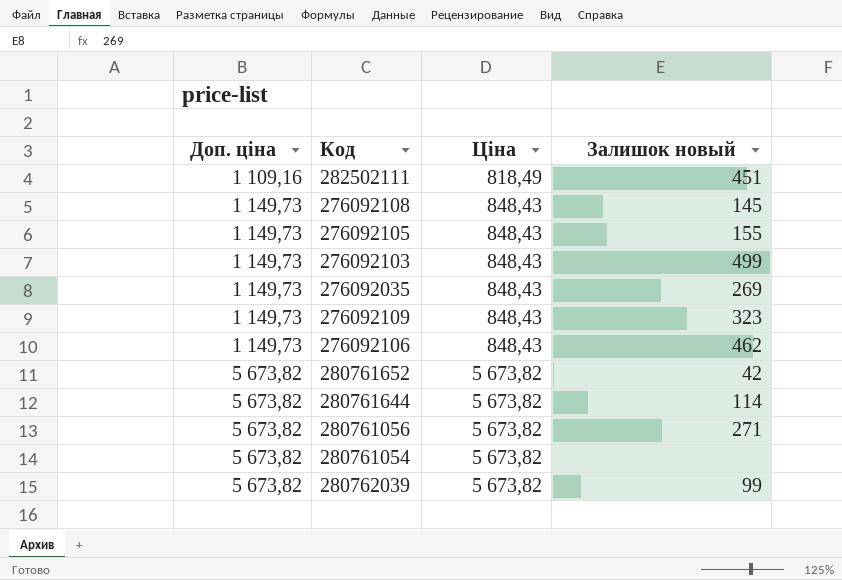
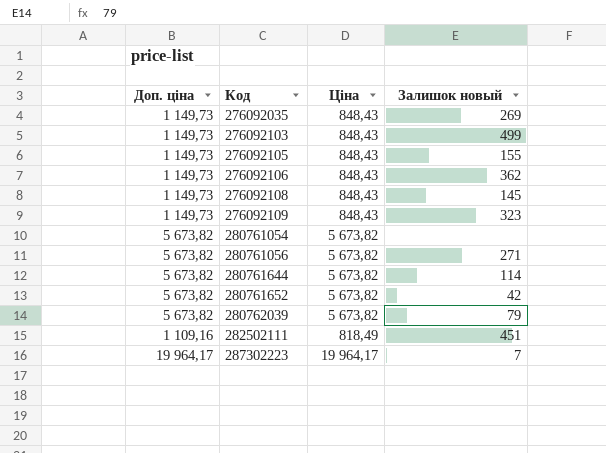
row order: Доп. ціна ascending -> Код ascending
276092106 | Залишок новый: 462 -> 362
280762039 | Залишок новый: 99 -> 79
row 287302223: none -> 19 964,17 | 19 964,17 | 7

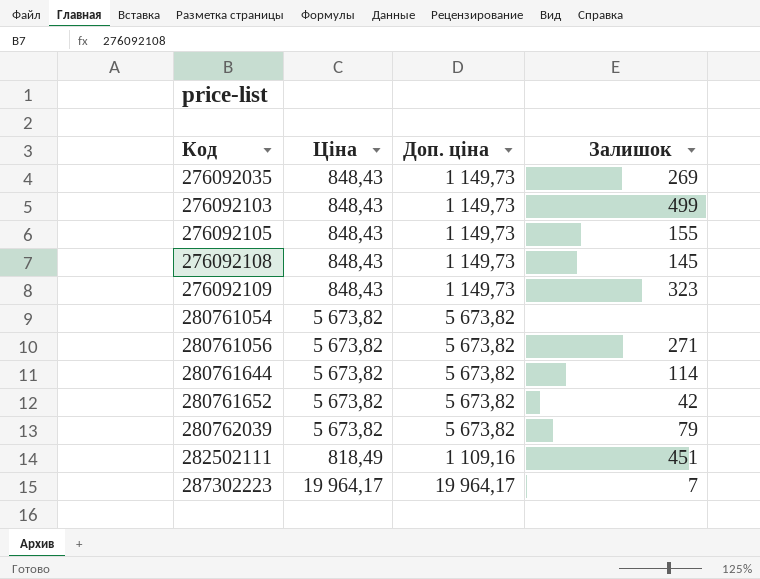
column Доп. ціна | position: 1 -> 3
column name: Залишок новый -> Залишок
row 276092106: 1 149,73 | 848,43 | 362 -> none

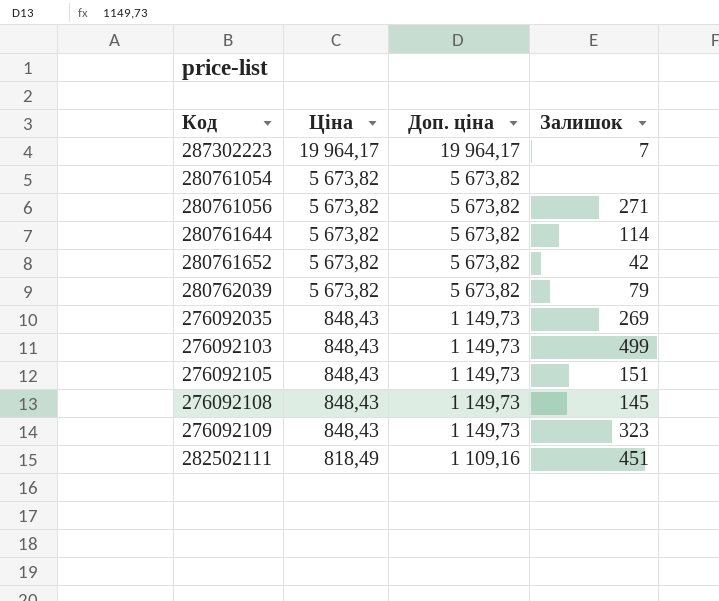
row order: Код ascending -> Ціна descending
276092105 | Залишок: 155 -> 151

